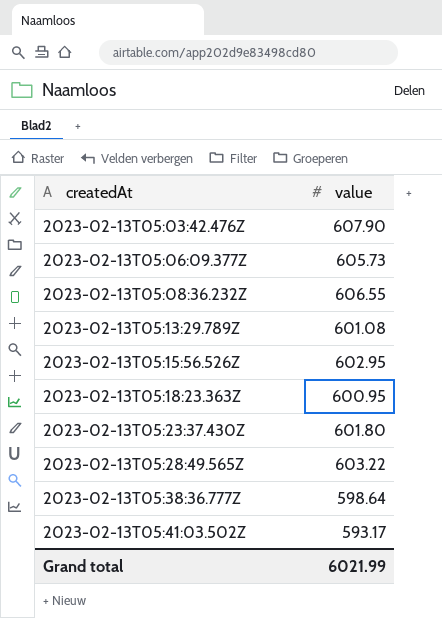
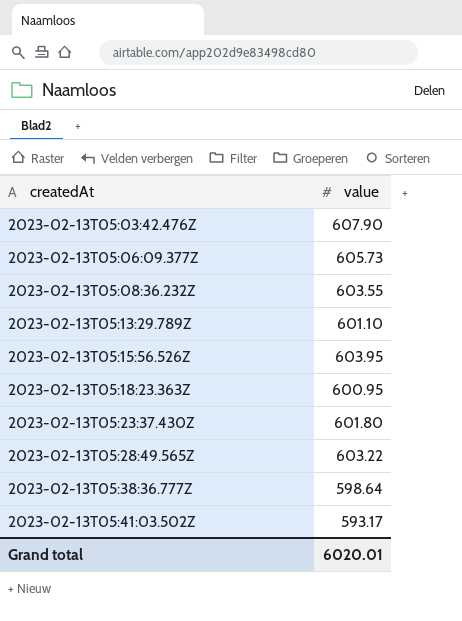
2023-02-13T05:08:36.232Z | value: 606.55 -> 603.55
2023-02-13T05:13:29.789Z | value: 601.08 -> 601.10
2023-02-13T05:15:56.526Z | value: 602.95 -> 603.95
Grand total | value: 6021.99 -> 6020.01

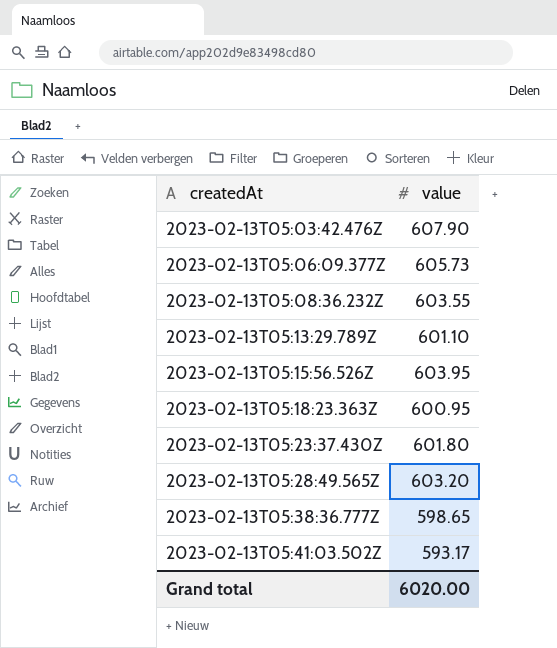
2023-02-13T05:28:49.565Z | value: 603.22 -> 603.20
2023-02-13T05:38:36.777Z | value: 598.64 -> 598.65
Grand total | value: 6020.01 -> 6020.00

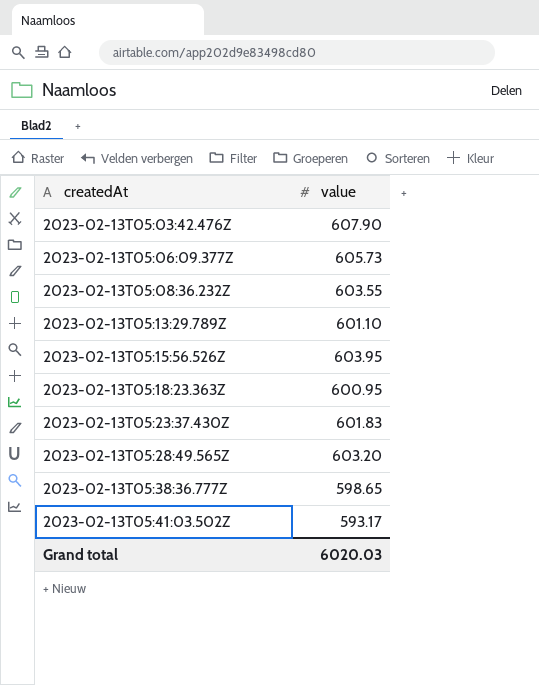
2023-02-13T05:23:37.430Z | value: 601.80 -> 601.83
Grand total | value: 6020.00 -> 6020.03

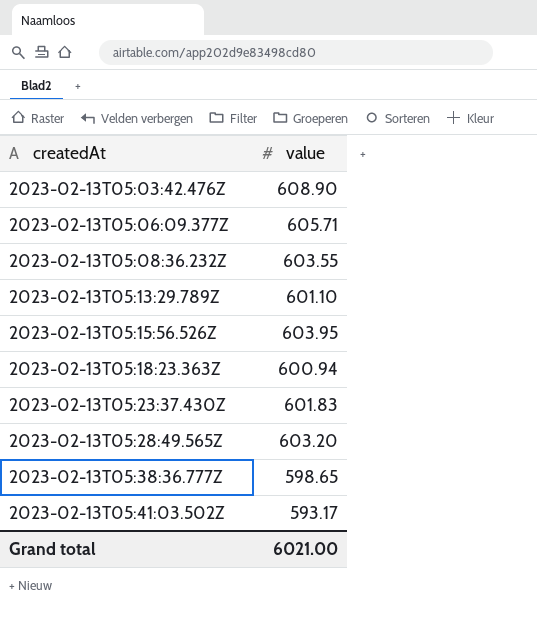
2023-02-13T05:03:42.476Z | value: 607.90 -> 608.90
2023-02-13T05:06:09.377Z | value: 605.73 -> 605.71
2023-02-13T05:18:23.363Z | value: 600.95 -> 600.94
Grand total | value: 6020.03 -> 6021.00

